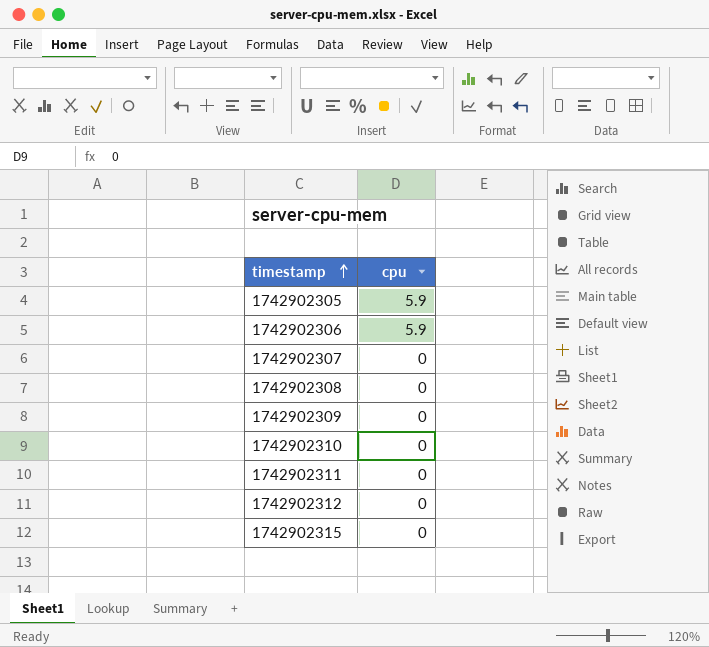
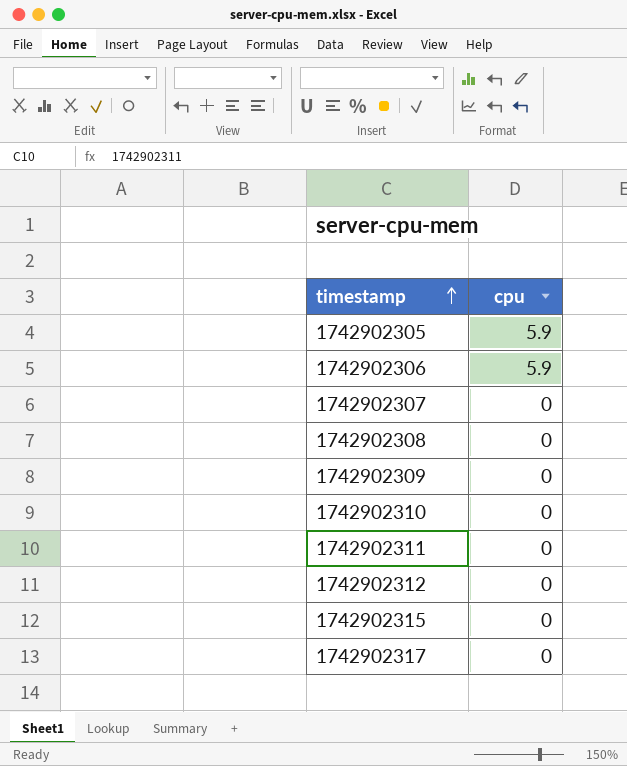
row 1742902317: none -> 0

